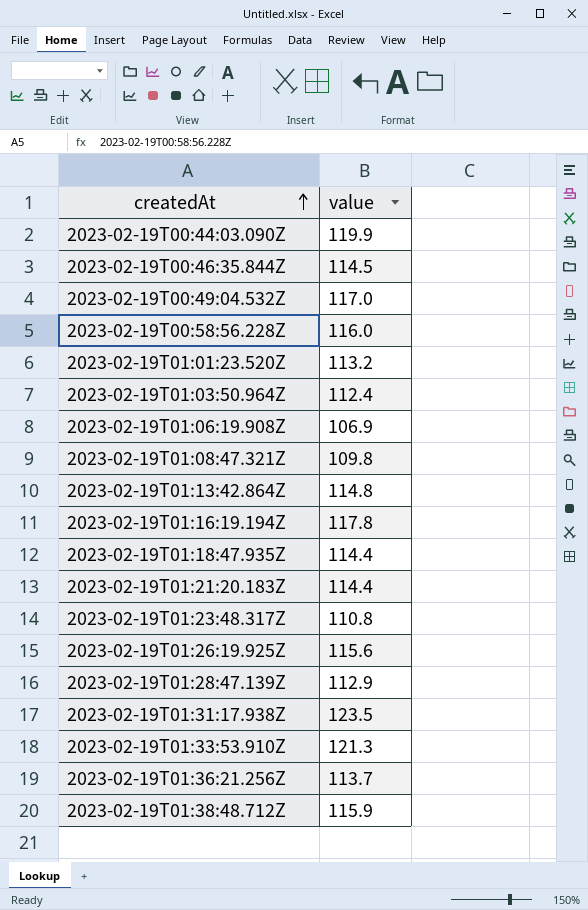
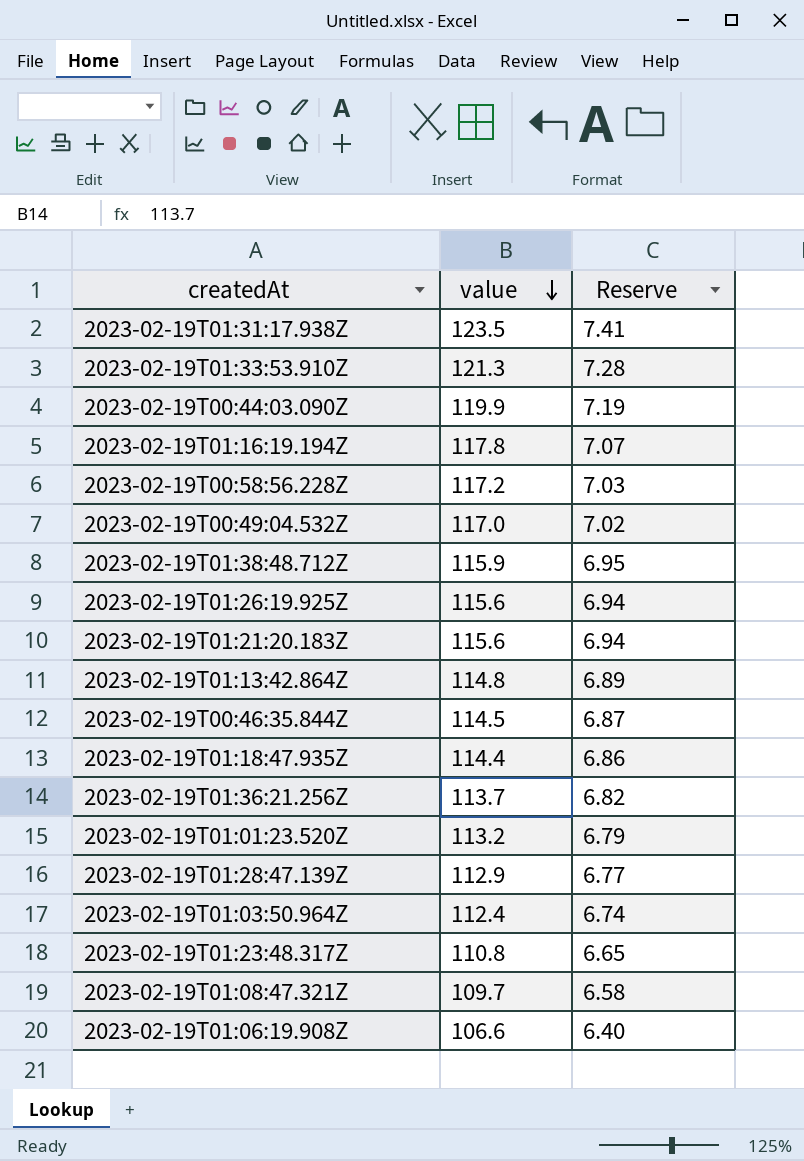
row order: createdAt ascending -> value descending
column Reserve | formula: none -> [value] * 0.06
2023-02-19T00:58:56.228Z | value: 116.0 -> 117.2
2023-02-19T01:21:20.183Z | value: 114.4 -> 115.6
2023-02-19T01:08:47.321Z | value: 109.8 -> 109.7
2023-02-19T01:06:19.908Z | value: 106.9 -> 106.6

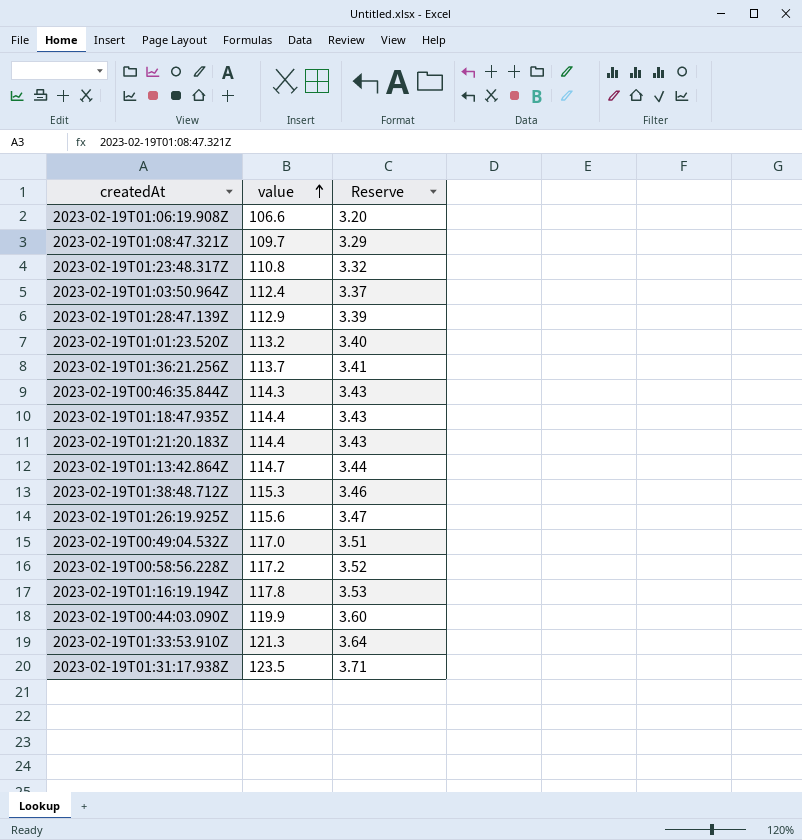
row order: value descending -> value ascending
column Reserve | formula: [value] * 0.06 -> [value] * 0.03
2023-02-19T00:46:35.844Z | value: 114.5 -> 114.3
2023-02-19T01:21:20.183Z | value: 115.6 -> 114.4
2023-02-19T01:13:42.864Z | value: 114.8 -> 114.7
2023-02-19T01:38:48.712Z | value: 115.9 -> 115.3

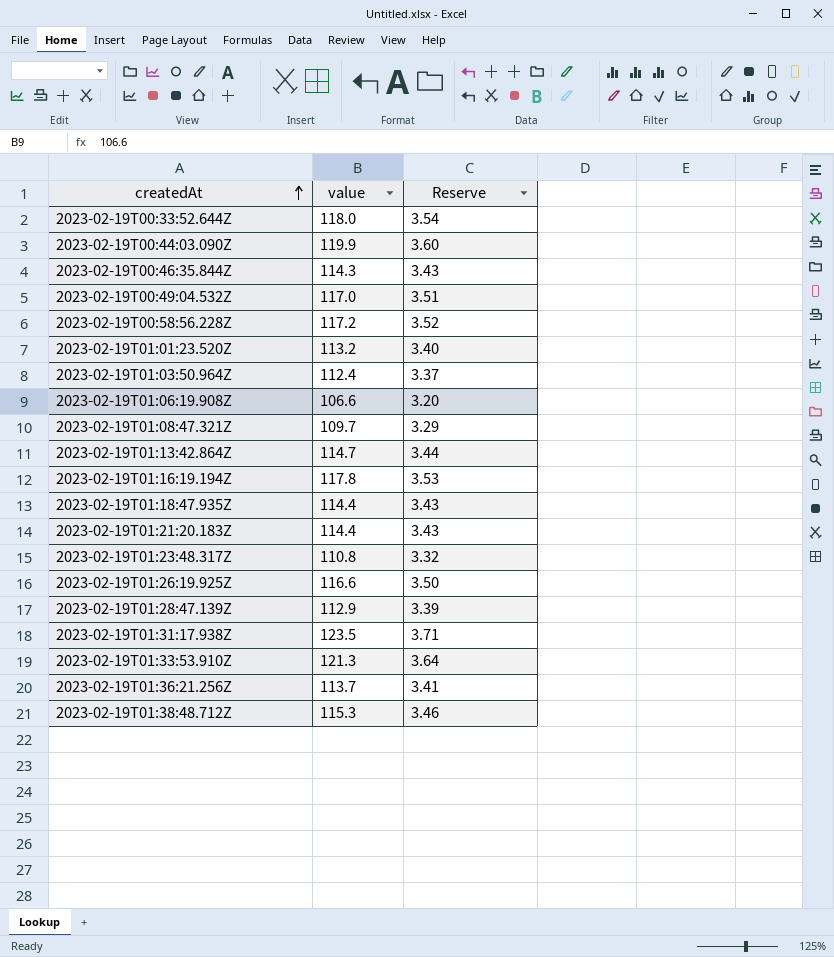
row order: value ascending -> createdAt ascending
row 2023-02-19T00:33:52.644Z: none -> 118.0 | 3.54
2023-02-19T01:26:19.925Z | value: 115.6 -> 116.6
2023-02-19T01:26:19.925Z | Reserve: 3.47 -> 3.50

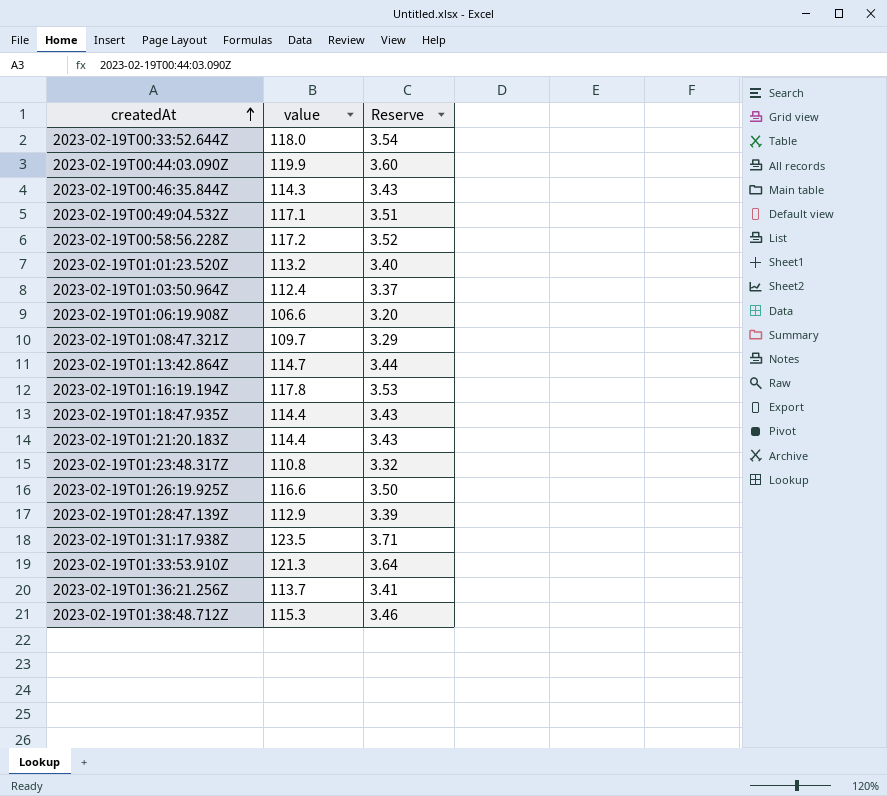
2023-02-19T00:49:04.532Z | value: 117.0 -> 117.1

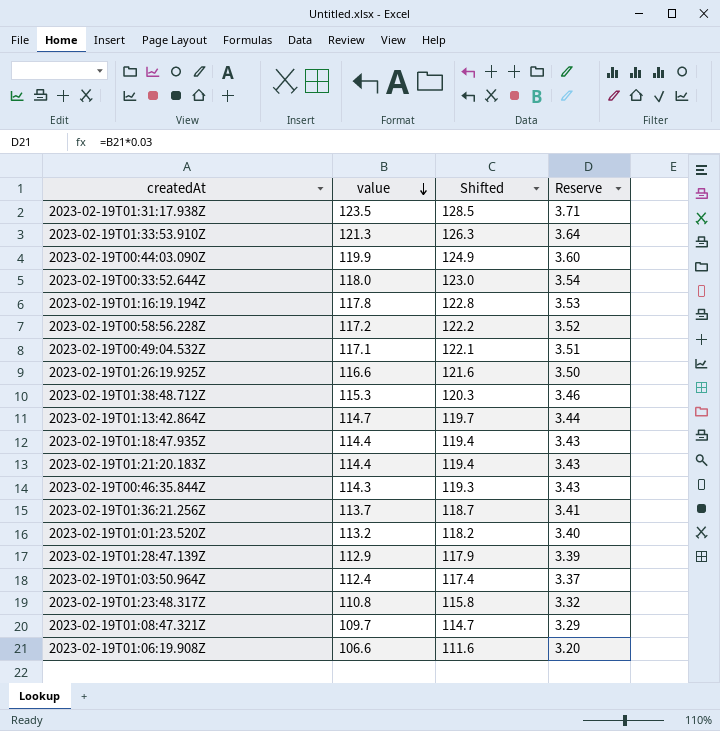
row order: createdAt ascending -> value descending
column Shifted | formula: none -> [value] + 5

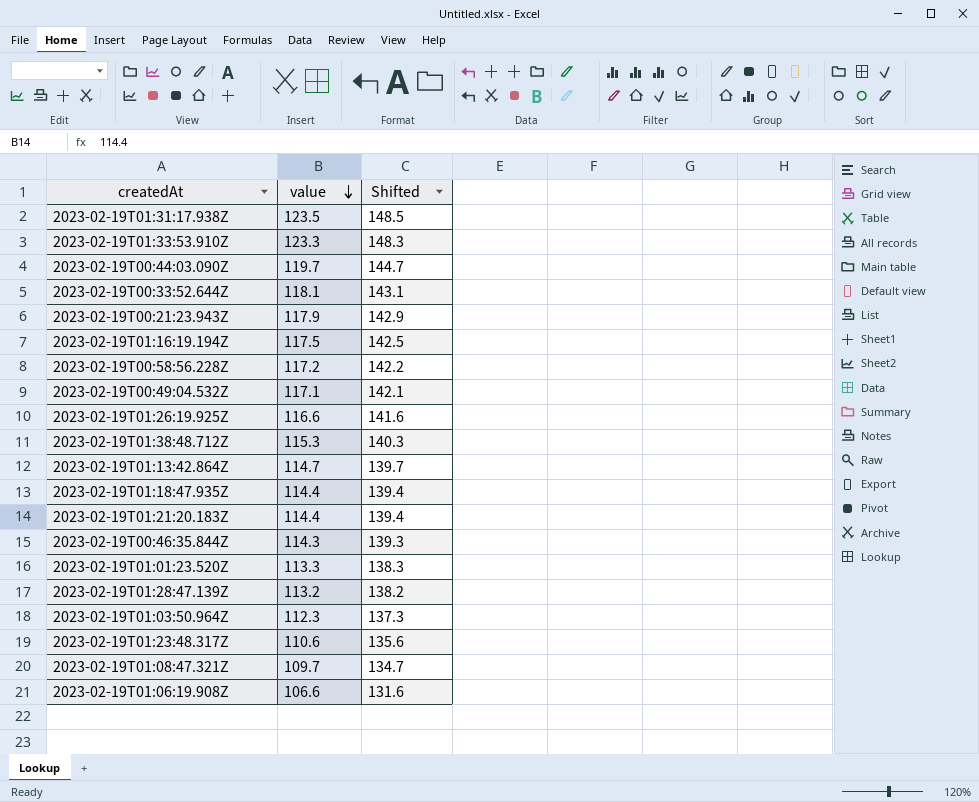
column Reserve | formula: [value] * 0.03 -> none
column Shifted | formula: [value] + 5 -> [value] + 25
row 2023-02-19T01:36:21.256Z: 113.7 | 118.7 | 3.41 -> none
2023-02-19T01:33:53.910Z | value: 121.3 -> 123.3
2023-02-19T00:44:03.090Z | value: 119.9 -> 119.7
2023-02-19T00:33:52.644Z | value: 118.0 -> 118.1
row 2023-02-19T00:21:23.943Z: none -> 117.9 | 142.9
2023-02-19T01:16:19.194Z | value: 117.8 -> 117.5
2023-02-19T01:01:23.520Z | value: 113.2 -> 113.3
2023-02-19T01:28:47.139Z | value: 112.9 -> 113.2
2023-02-19T01:03:50.964Z | value: 112.4 -> 112.3
2023-02-19T01:23:48.317Z | value: 110.8 -> 110.6

